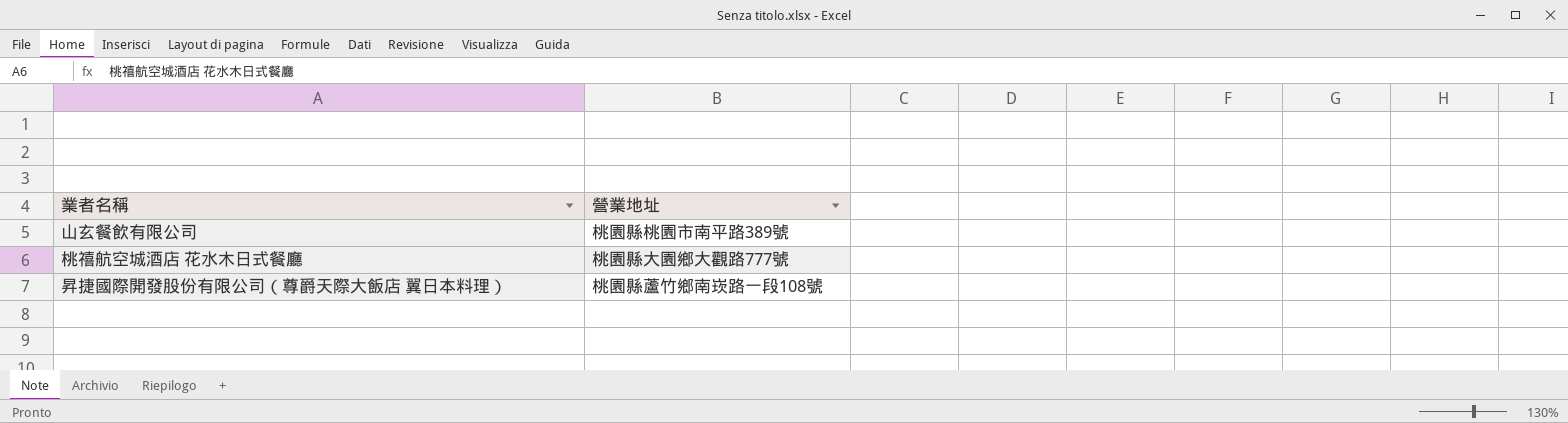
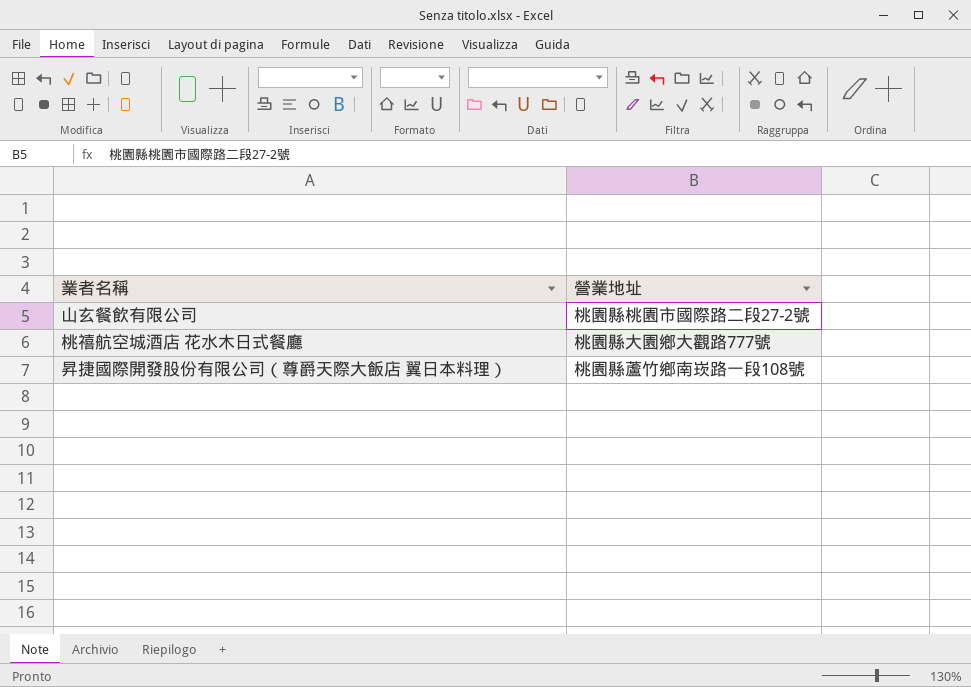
山玄餐飲有限公司 | 營業地址: 桃園縣桃園市南平路389號 -> 桃園縣桃園市國際路二段27-2號

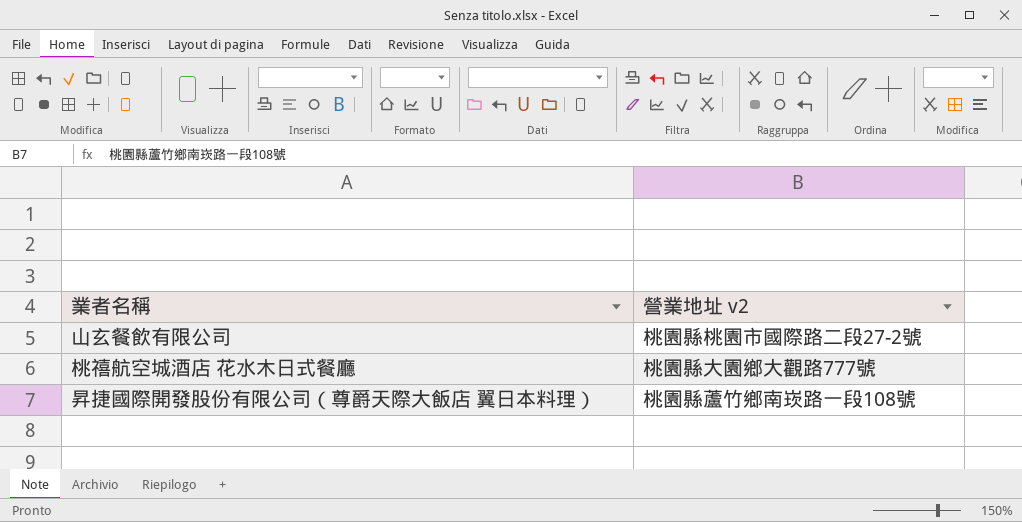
column name: 營業地址 -> 營業地址 v2

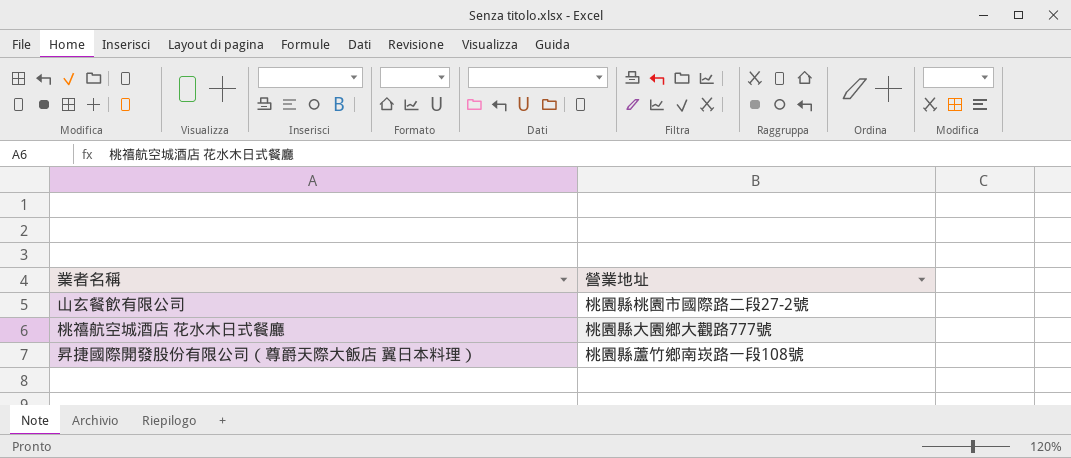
column name: 營業地址 v2 -> 營業地址

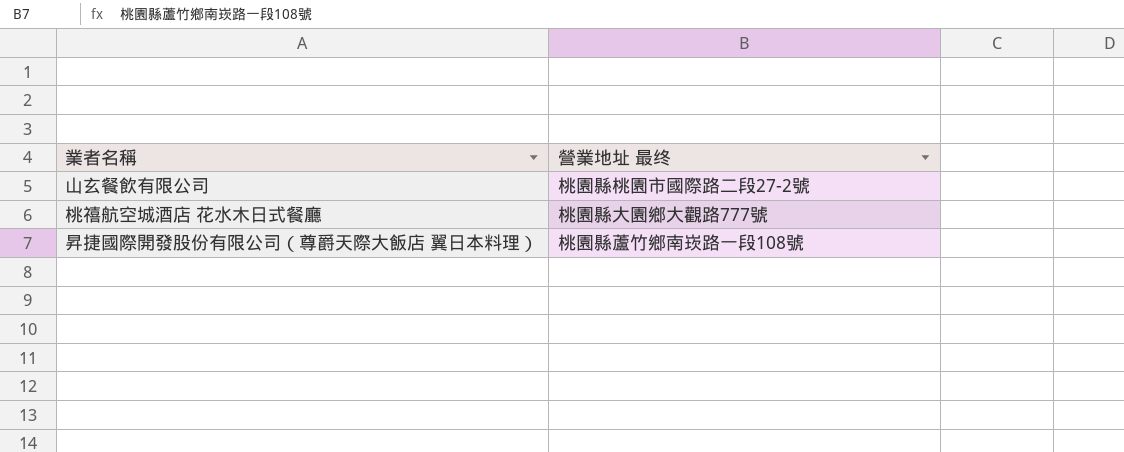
column name: 營業地址 -> 營業地址 最终

